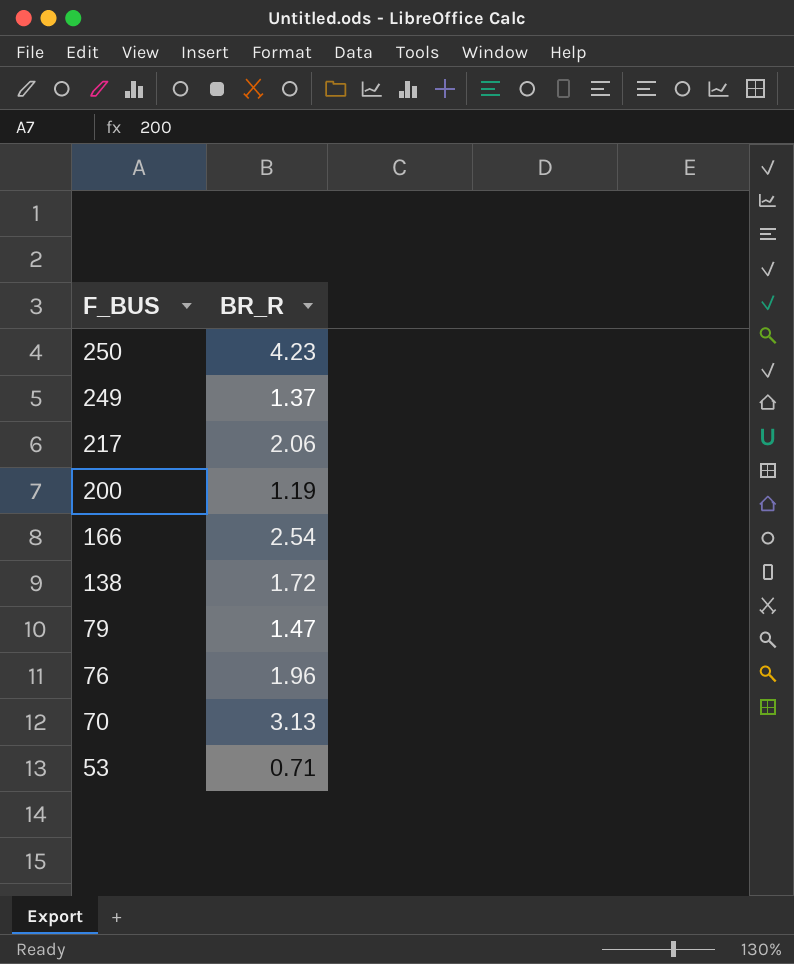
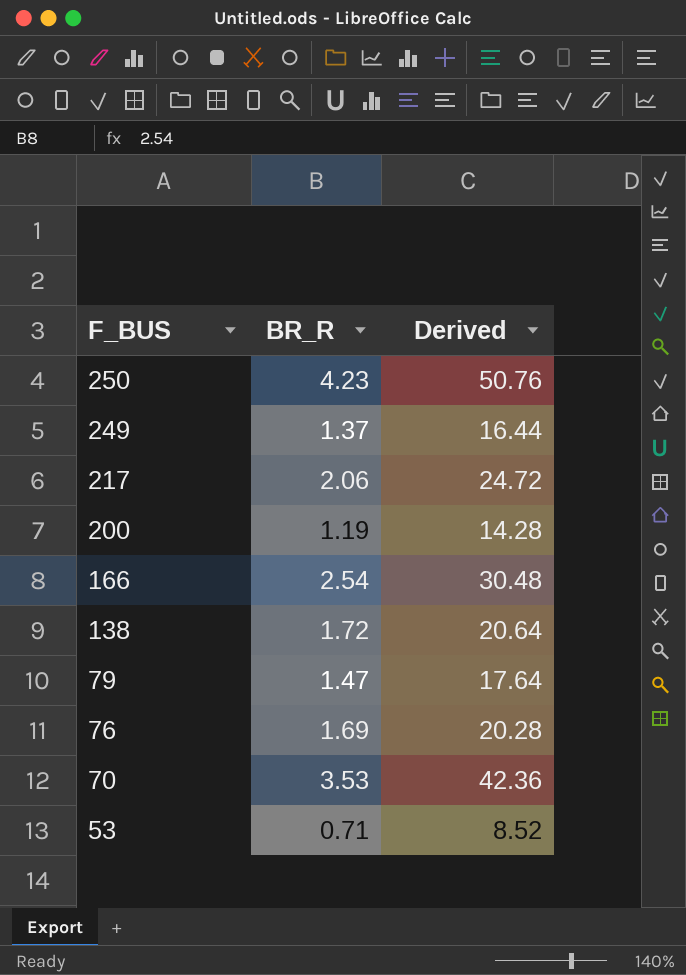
column Derived | formula: none -> [BR_R] * 12
76 | BR_R: 1.96 -> 1.69
70 | BR_R: 3.13 -> 3.53

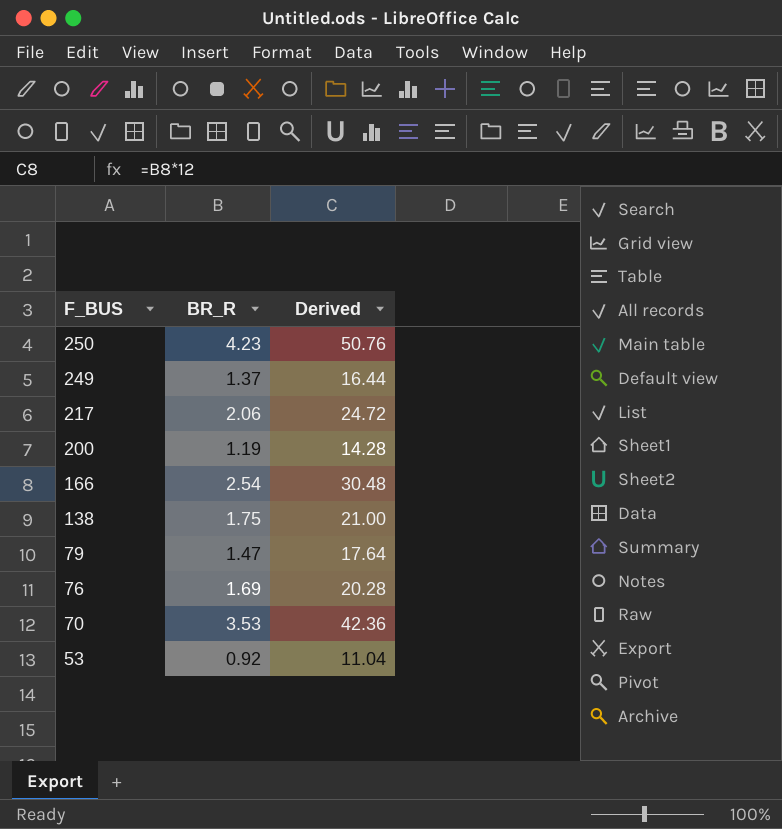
138 | BR_R: 1.72 -> 1.75
138 | Derived: 20.64 -> 21.00
53 | BR_R: 0.71 -> 0.92
53 | Derived: 8.52 -> 11.04

